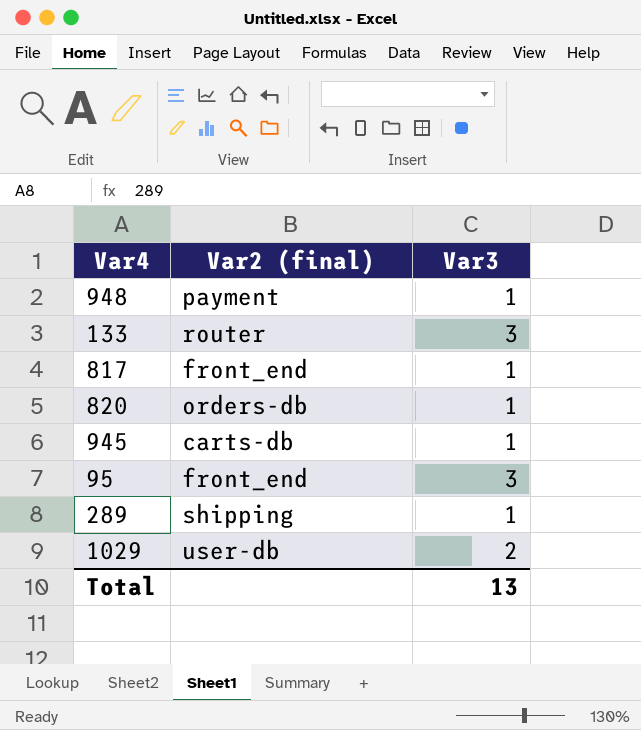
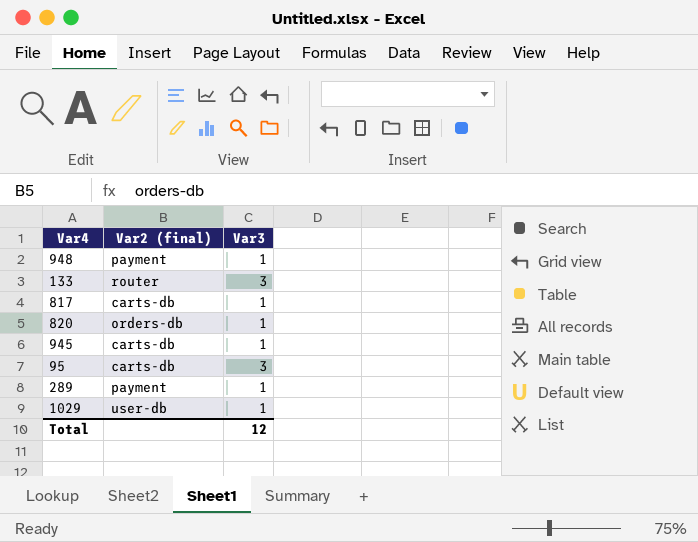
817 | Var2 (final): front_end -> carts-db
95 | Var2 (final): front_end -> carts-db
289 | Var2 (final): shipping -> payment
1029 | Var3: 2 -> 1
Total | Var3: 13 -> 12

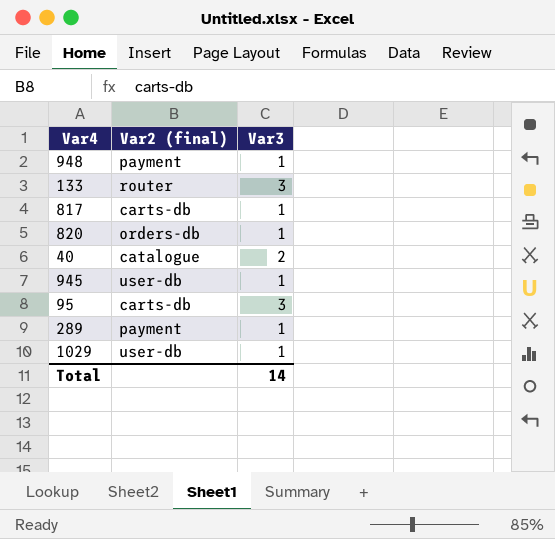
row 40: none -> catalogue | 2
945 | Var2 (final): carts-db -> user-db
Total | Var3: 12 -> 14

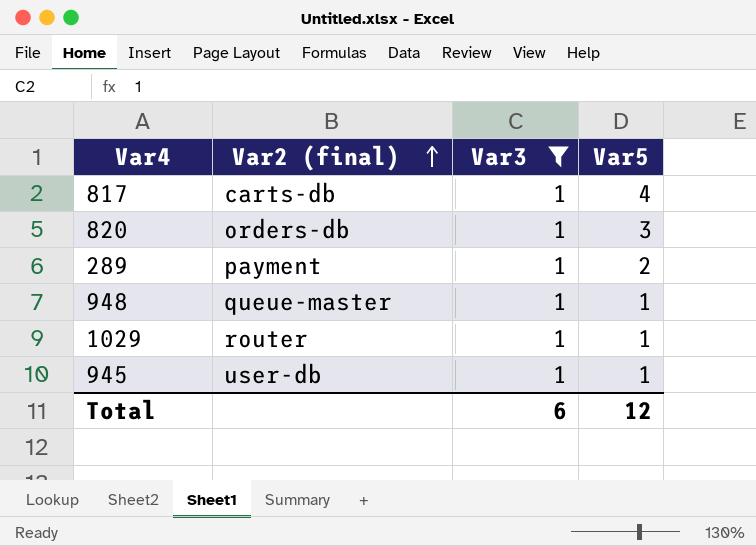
filter: none -> Var3 = 1
row order: none -> Var2 (final) ascending
column Var5 | position: none -> 4
948 | Var2 (final): payment -> queue-master
1029 | Var2 (final): user-db -> router
Total | Var3: 14 -> 6

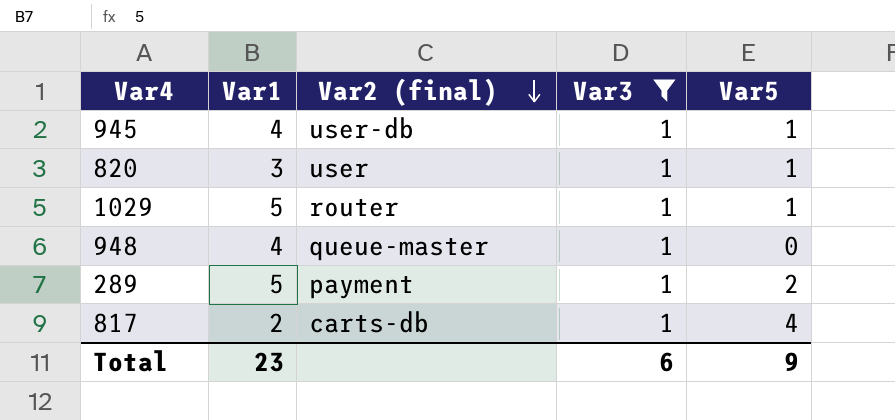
row order: Var2 (final) ascending -> Var2 (final) descending
column Var1 | position: none -> 2
820 | Var2 (final): orders-db -> user
820 | Var5: 3 -> 1
948 | Var5: 1 -> 0
Total | Var5: 12 -> 9

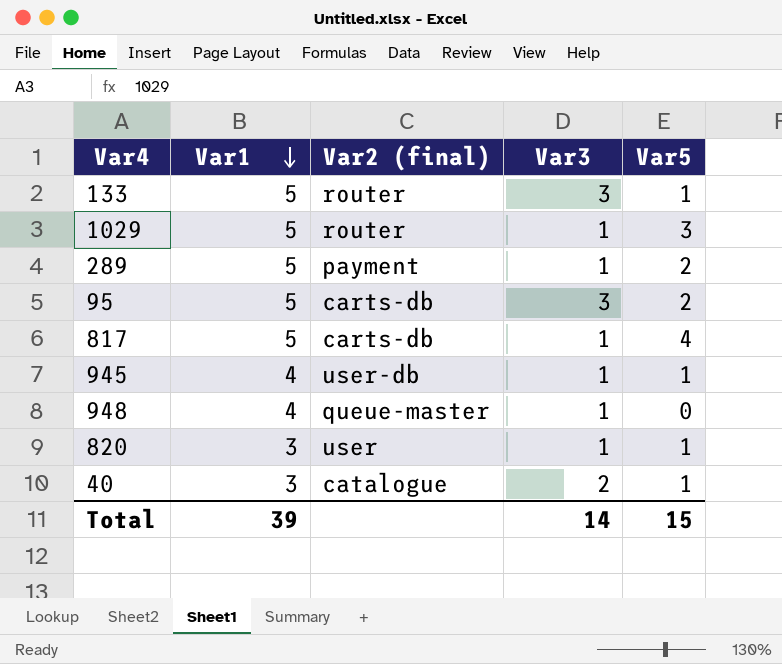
filter: Var3 = 1 -> none
row order: Var2 (final) descending -> Var1 descending
1029 | Var5: 1 -> 3
817 | Var1: 2 -> 5
Total | Var1: 23 -> 39
Total | Var3: 6 -> 14
Total | Var5: 9 -> 15

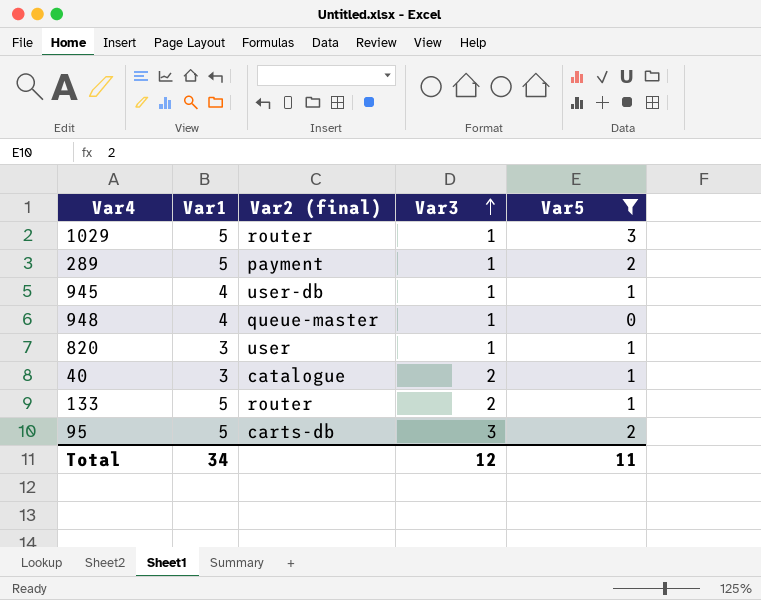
filter: none -> Var5 != 4
row order: Var1 descending -> Var3 ascending
133 | Var3: 3 -> 2
Total | Var1: 39 -> 34
Total | Var3: 14 -> 12
Total | Var5: 15 -> 11

